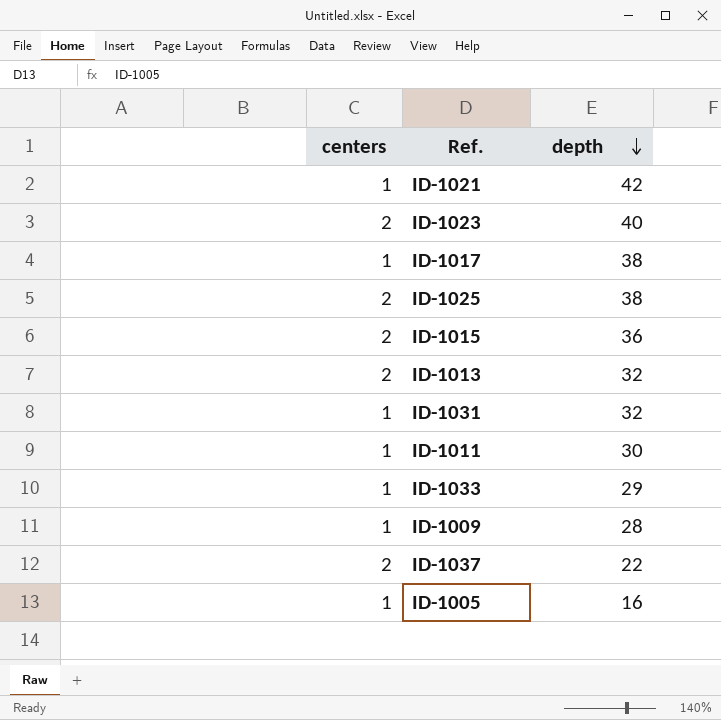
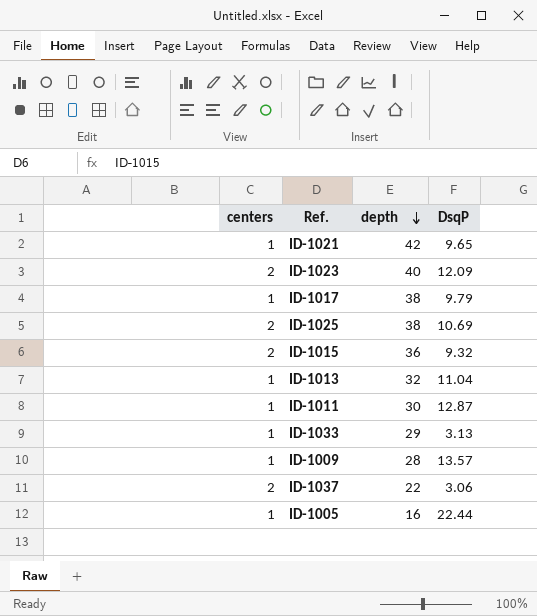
column DsqP | position: none -> 4
row ID-1031: 1 | 32 -> none
ID-1013 | centers: 2 -> 1

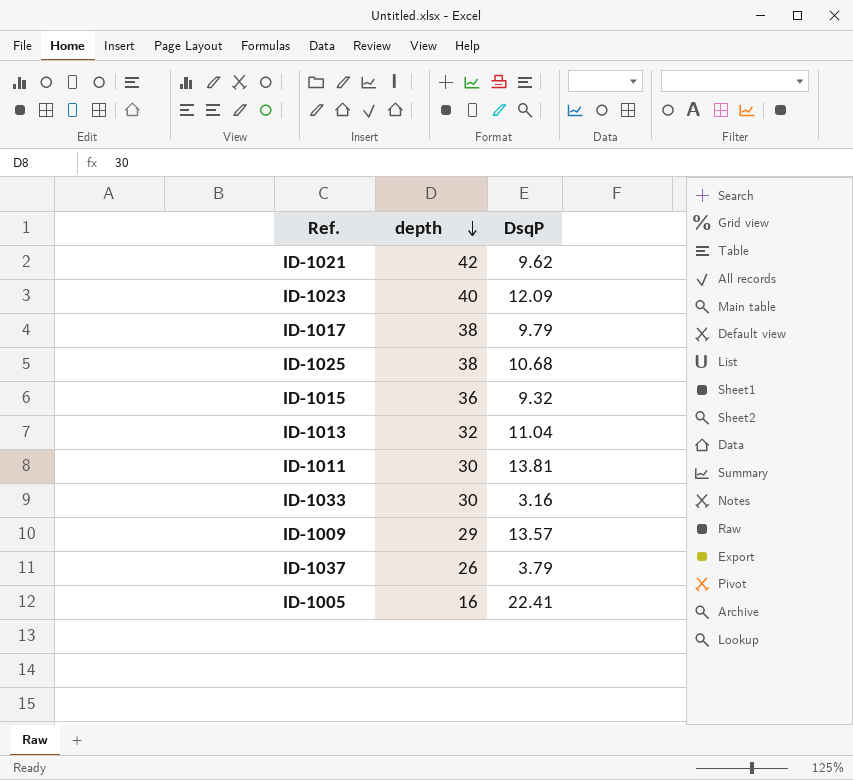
column centers | position: 1 -> none
ID-1021 | DsqP: 9.65 -> 9.62
ID-1025 | DsqP: 10.69 -> 10.68
ID-1011 | DsqP: 12.87 -> 13.81
ID-1033 | depth: 29 -> 30
ID-1033 | DsqP: 3.13 -> 3.16
ID-1009 | depth: 28 -> 29
ID-1037 | depth: 22 -> 26
ID-1037 | DsqP: 3.06 -> 3.79
ID-1005 | DsqP: 22.44 -> 22.41

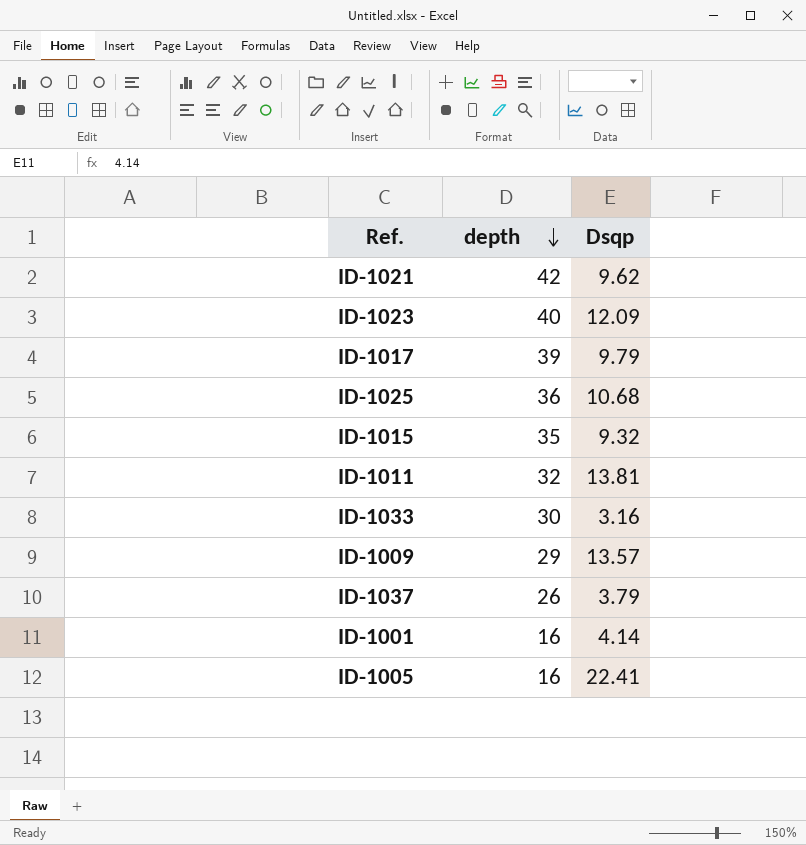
column name: DsqP -> Dsqp
row ID-1013: 32 | 11.04 -> none
ID-1017 | depth: 38 -> 39
ID-1025 | depth: 38 -> 36
ID-1015 | depth: 36 -> 35
ID-1011 | depth: 30 -> 32
row ID-1001: none -> 16 | 4.14

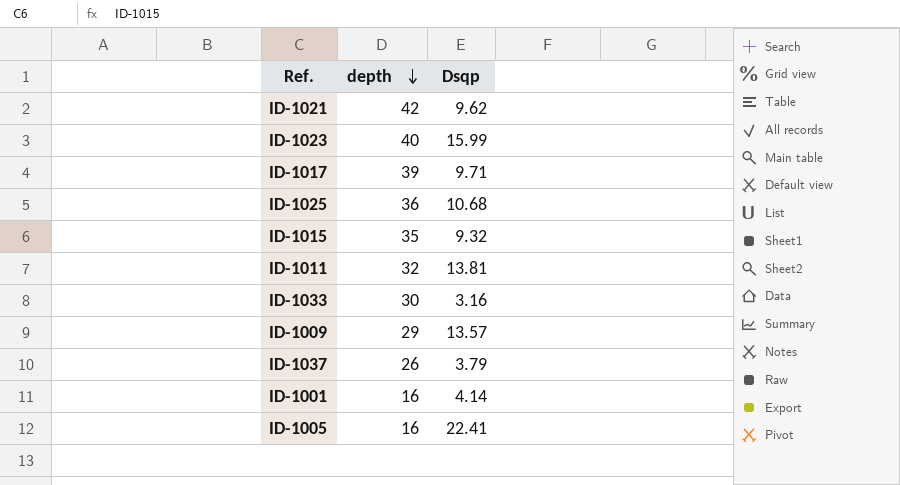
ID-1023 | Dsqp: 12.09 -> 15.99
ID-1017 | Dsqp: 9.79 -> 9.71

